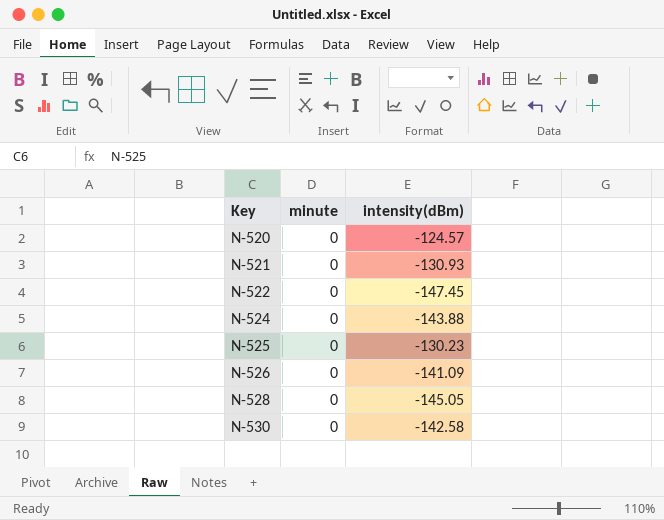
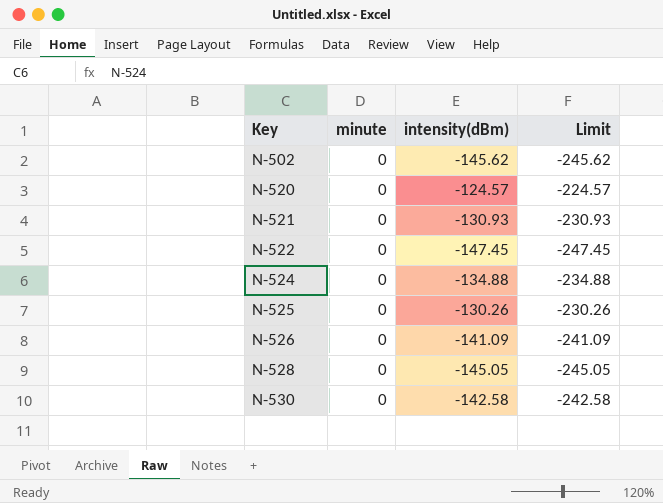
column Limit | formula: none -> [intensity(dBm)] - 100
row N-502: none -> 0 | -145.62 | -245.62
N-524 | intensity(dBm): -143.88 -> -134.88
N-525 | intensity(dBm): -130.23 -> -130.26

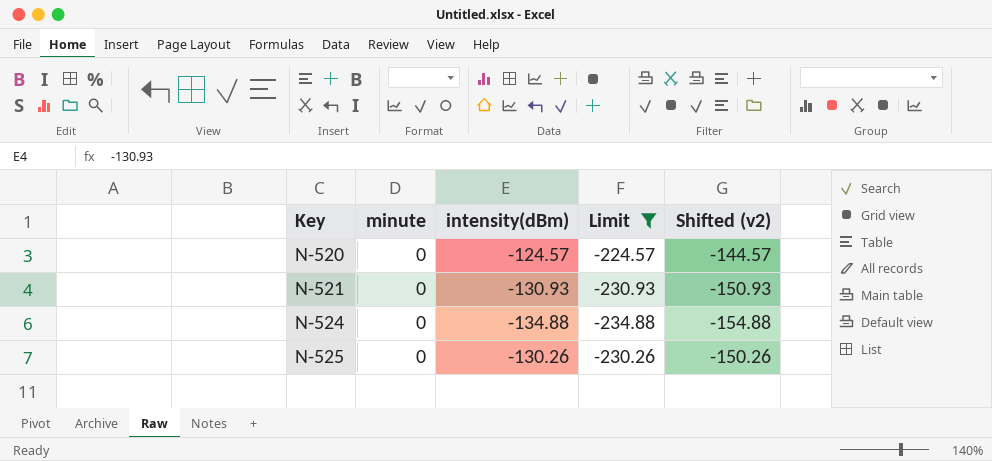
filter: none -> Limit >= -234.88
column Shifted (v2) | formula: none -> [intensity(dBm)] - 20

